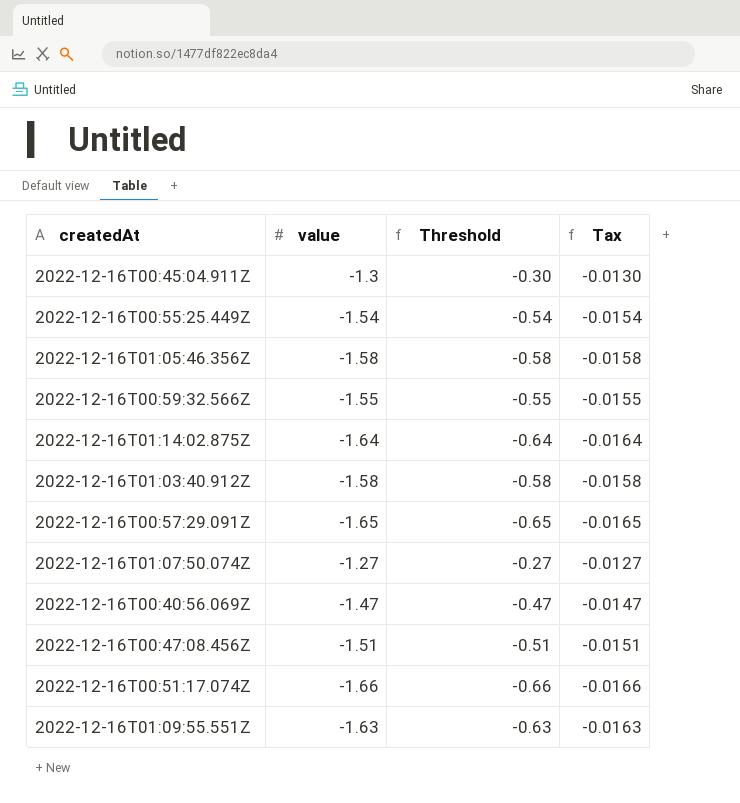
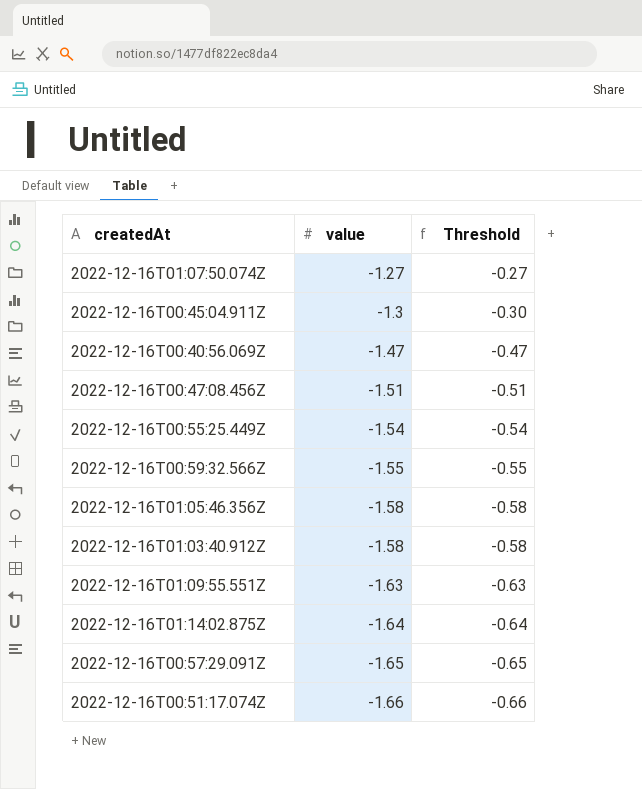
row order: none -> value descending
column Tax | formula: [value] * 0.01 -> none

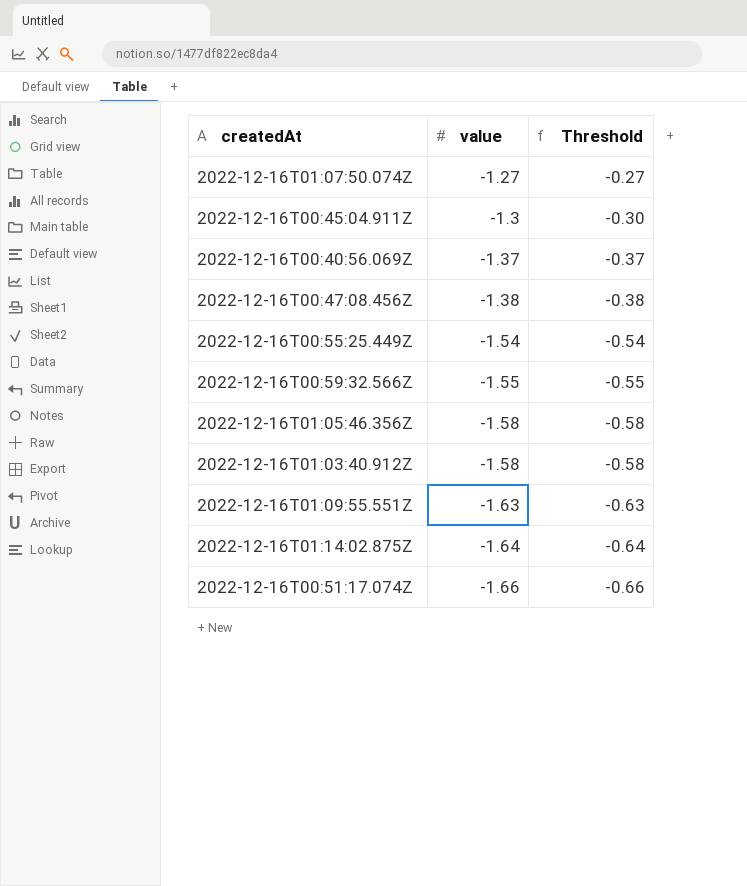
row 2022-12-16T00:57:29.091Z: -1.65 | -0.65 -> none
2022-12-16T00:40:56.069Z | value: -1.47 -> -1.37
2022-12-16T00:40:56.069Z | Threshold: -0.47 -> -0.37
2022-12-16T00:47:08.456Z | value: -1.51 -> -1.38
2022-12-16T00:47:08.456Z | Threshold: -0.51 -> -0.38

